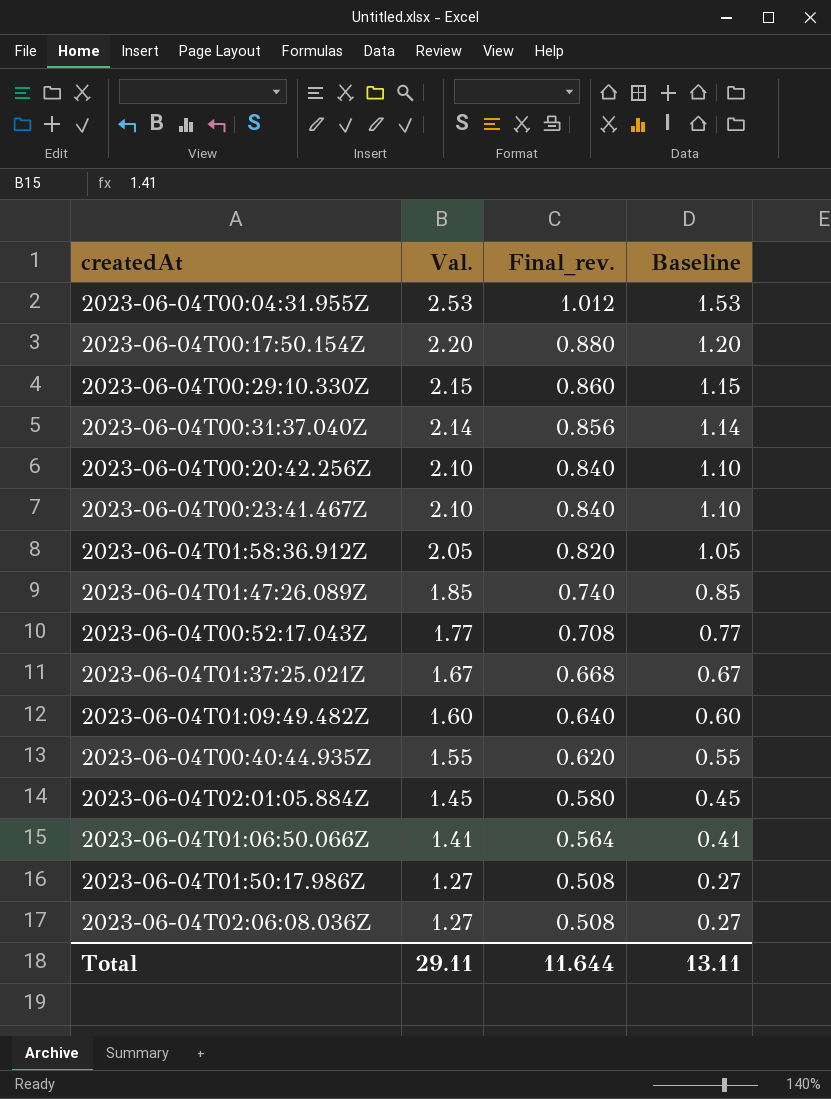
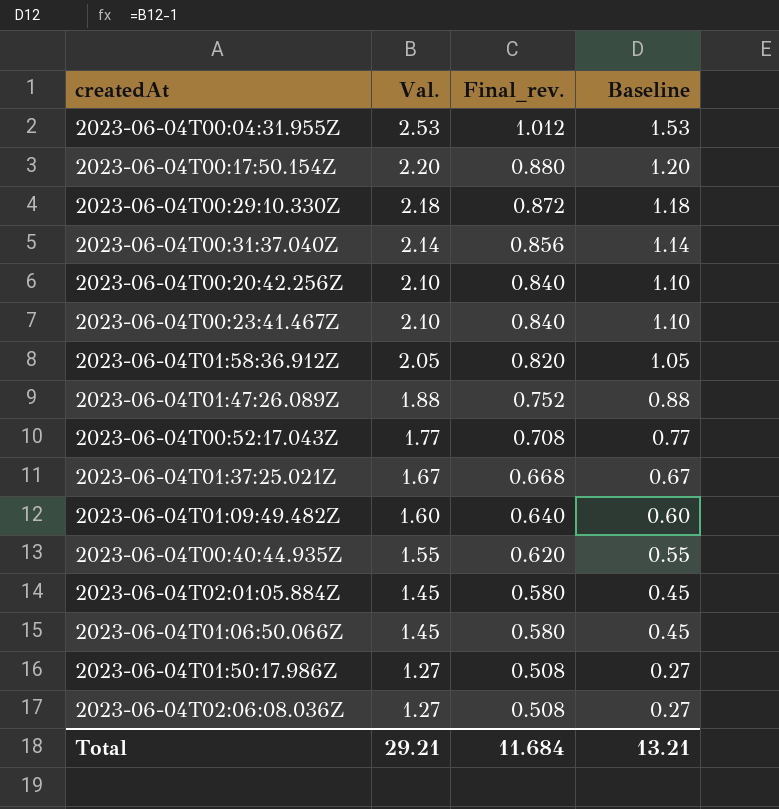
2023-06-04T00:29:10.330Z | Val.: 2.15 -> 2.18
2023-06-04T00:29:10.330Z | Final_rev.: 0.860 -> 0.872
2023-06-04T00:29:10.330Z | Baseline: 1.15 -> 1.18
2023-06-04T01:47:26.089Z | Val.: 1.85 -> 1.88
2023-06-04T01:47:26.089Z | Final_rev.: 0.740 -> 0.752
2023-06-04T01:47:26.089Z | Baseline: 0.85 -> 0.88
2023-06-04T01:06:50.066Z | Val.: 1.41 -> 1.45
2023-06-04T01:06:50.066Z | Final_rev.: 0.564 -> 0.580
2023-06-04T01:06:50.066Z | Baseline: 0.41 -> 0.45
Total | Val.: 29.11 -> 29.21
Total | Final_rev.: 11.644 -> 11.684
Total | Baseline: 13.11 -> 13.21

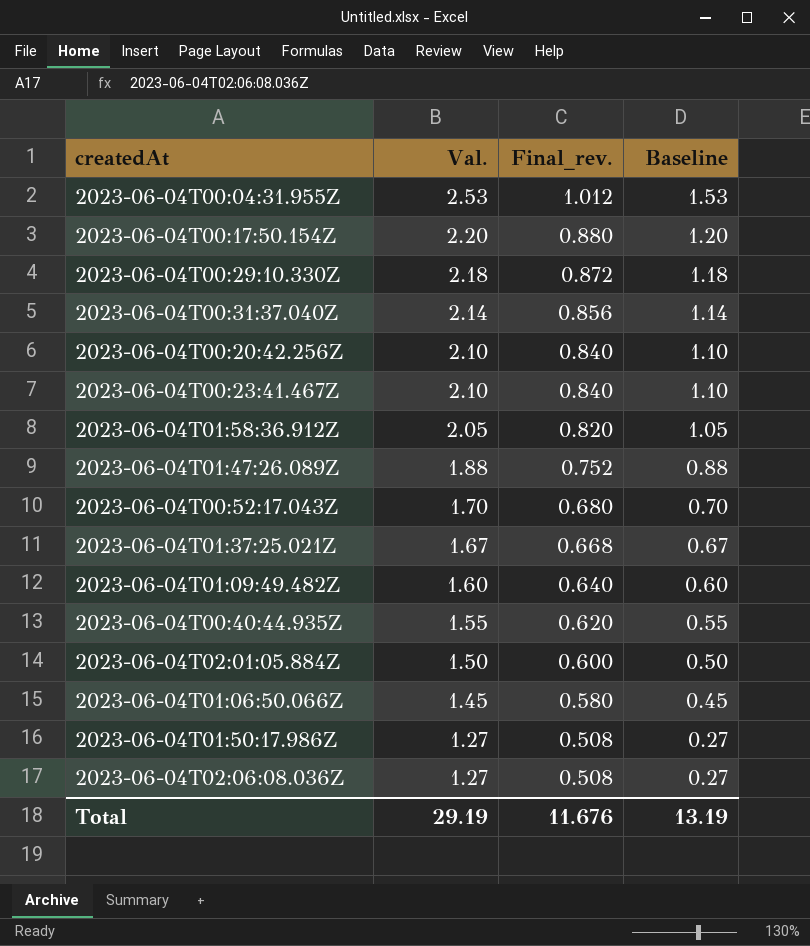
2023-06-04T00:52:17.043Z | Val.: 1.77 -> 1.70
2023-06-04T00:52:17.043Z | Final_rev.: 0.708 -> 0.680
2023-06-04T00:52:17.043Z | Baseline: 0.77 -> 0.70
2023-06-04T02:01:05.884Z | Val.: 1.45 -> 1.50
2023-06-04T02:01:05.884Z | Final_rev.: 0.580 -> 0.600
2023-06-04T02:01:05.884Z | Baseline: 0.45 -> 0.50
Total | Val.: 29.21 -> 29.19
Total | Final_rev.: 11.684 -> 11.676
Total | Baseline: 13.21 -> 13.19

